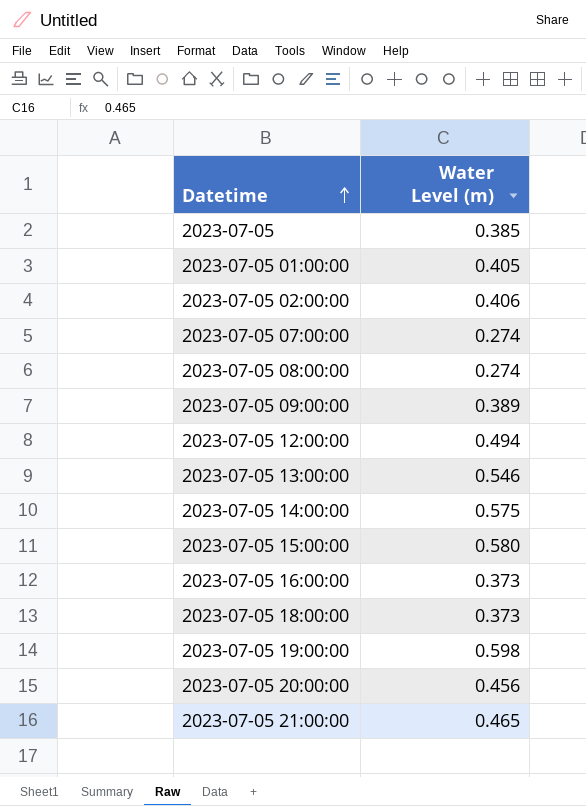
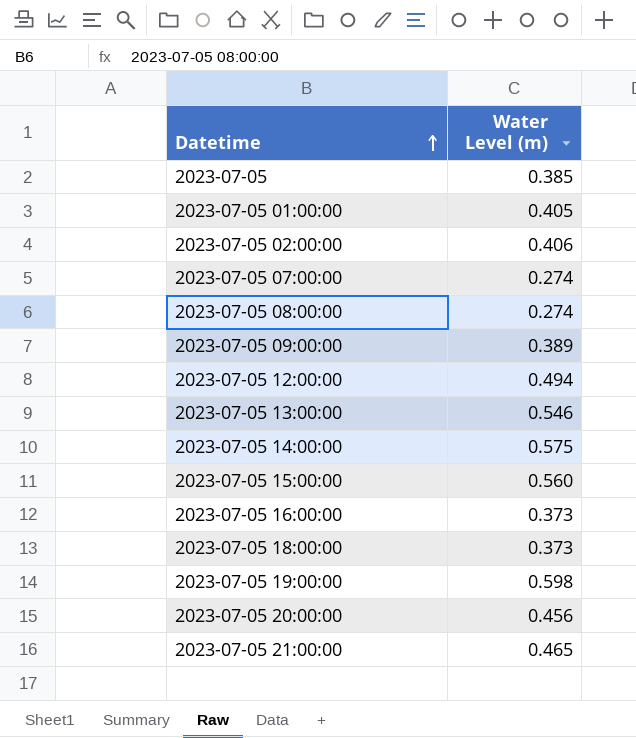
2023-07-05 15:00:00 | Water Level (m): 0.580 -> 0.560

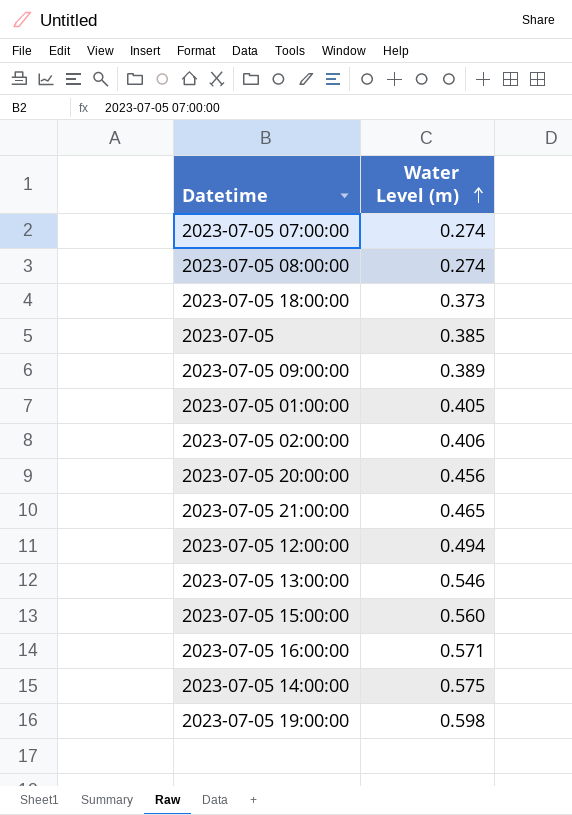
row order: Datetime ascending -> Water Level (m) ascending
2023-07-05 16:00:00 | Water Level (m): 0.373 -> 0.571

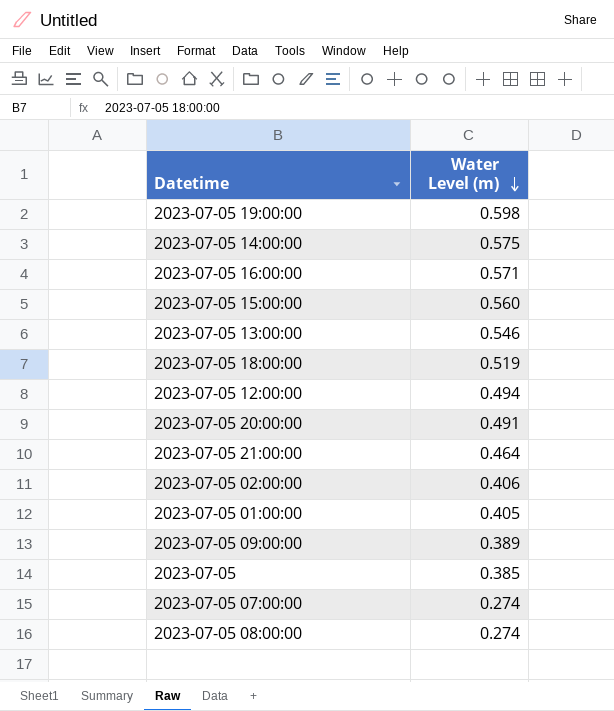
row order: Water Level (m) ascending -> Water Level (m) descending
2023-07-05 18:00:00 | Water Level (m): 0.373 -> 0.519
2023-07-05 20:00:00 | Water Level (m): 0.456 -> 0.491
2023-07-05 21:00:00 | Water Level (m): 0.465 -> 0.464

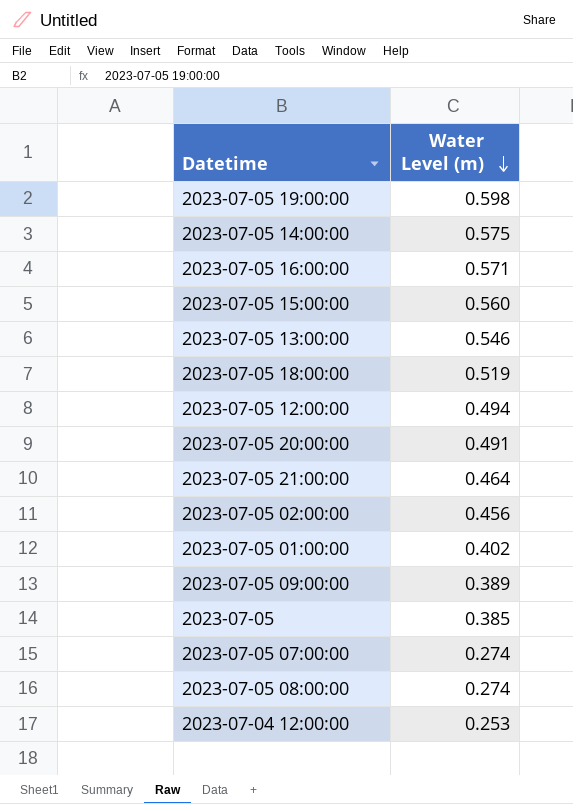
2023-07-05 02:00:00 | Water Level (m): 0.406 -> 0.456
2023-07-05 01:00:00 | Water Level (m): 0.405 -> 0.402
row 2023-07-04 12:00:00: none -> 0.253

